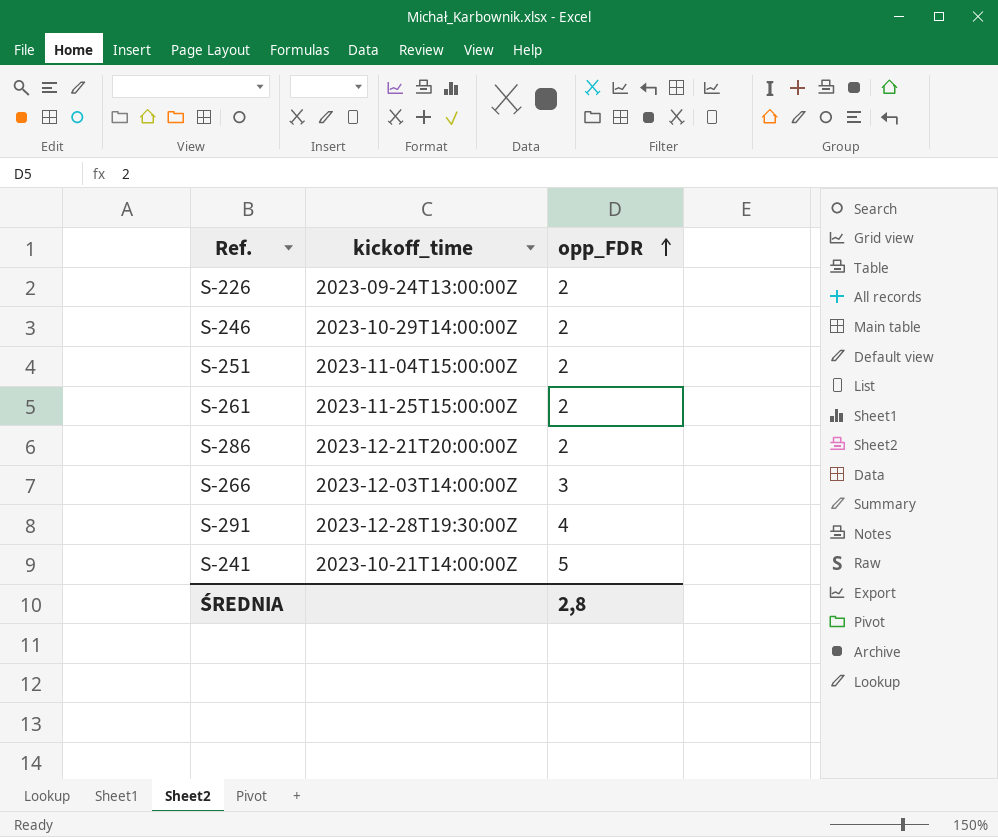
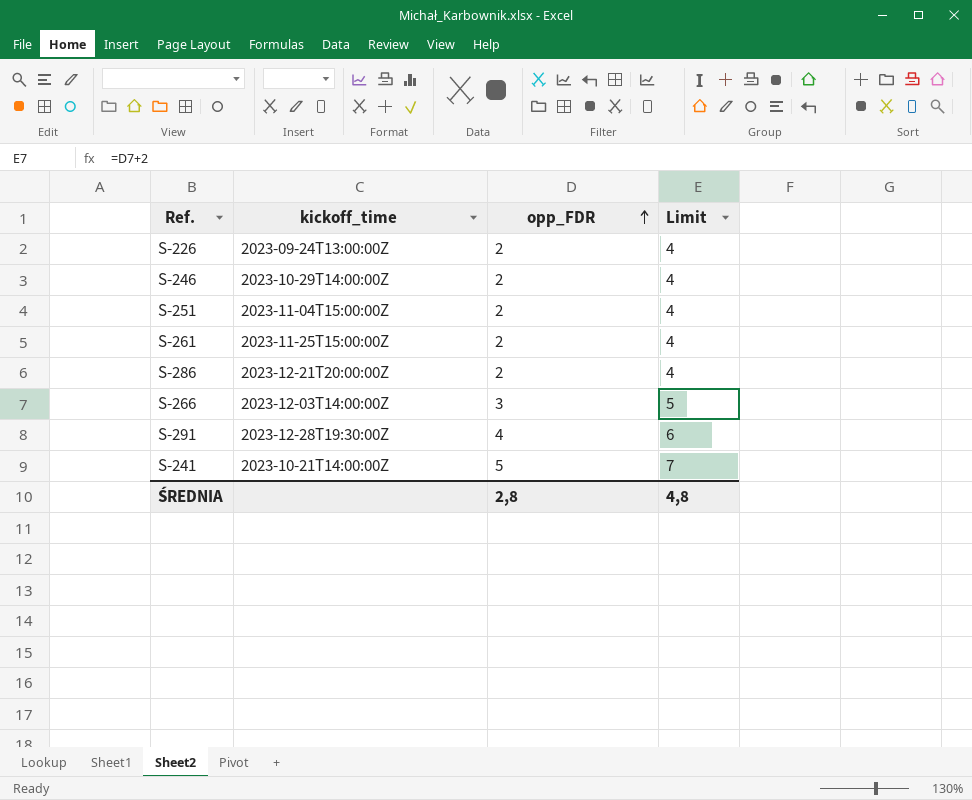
column Limit | formula: none -> [opp_FDR] + 2

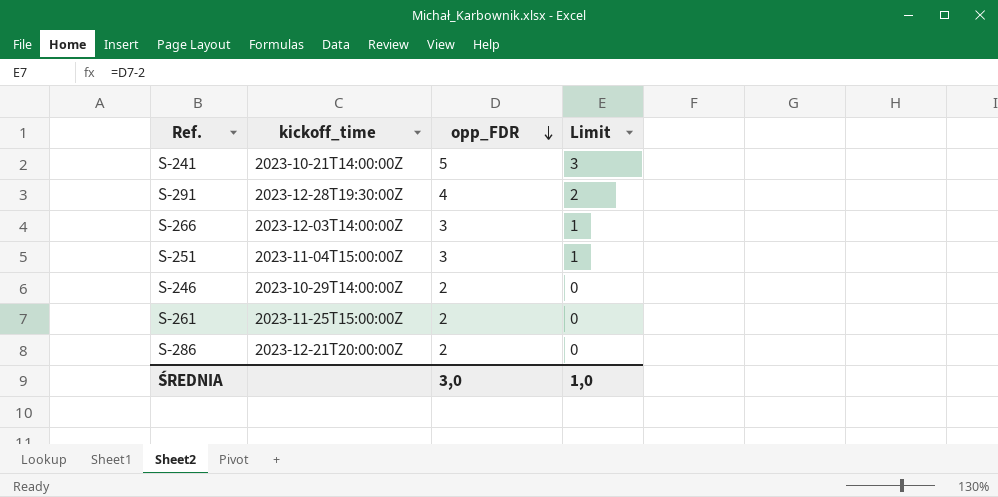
row order: opp_FDR ascending -> opp_FDR descending
column Limit | formula: [opp_FDR] + 2 -> [opp_FDR] - 2
row S-226: 2023-09-24T13:00:00Z | 2 | 4 -> none
S-251 | opp_FDR: 2 -> 3
ŚREDNIA | opp_FDR: 2,8 -> 3,0
ŚREDNIA | Limit: 4,8 -> 1,0

